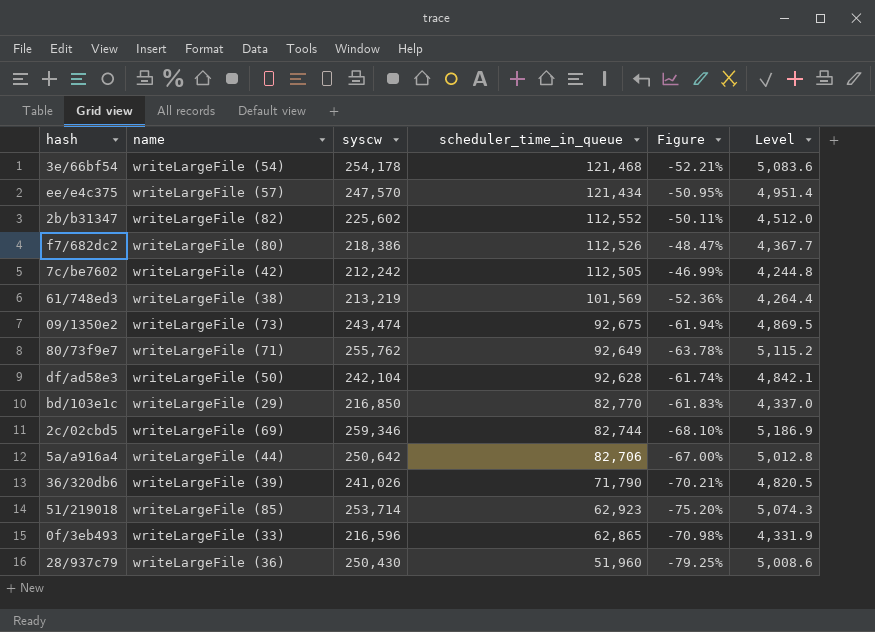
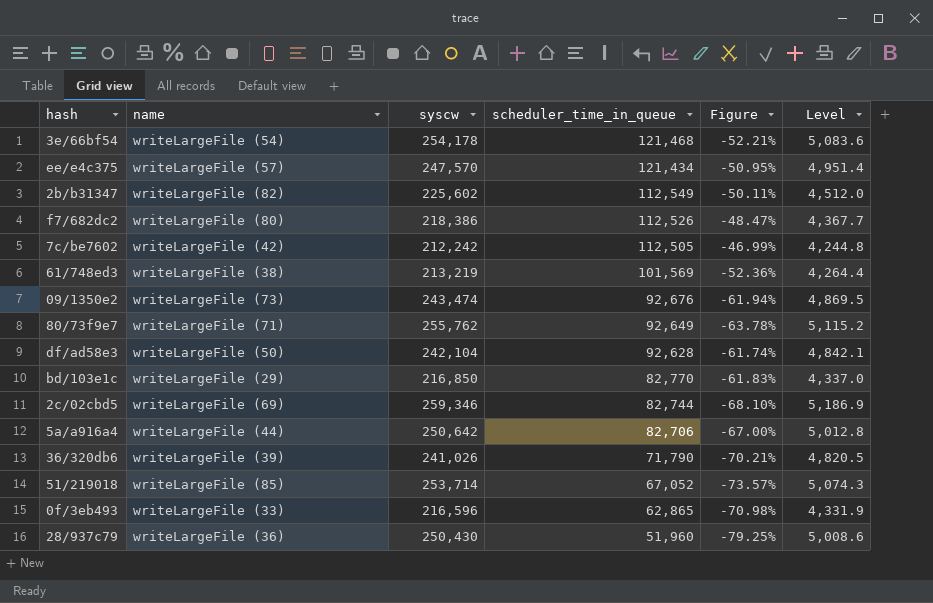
2b/b31347 | scheduler_time_in_queue: 112,552 -> 112,549
09/1350e2 | scheduler_time_in_queue: 92,675 -> 92,676
51/219018 | scheduler_time_in_queue: 62,923 -> 67,052
51/219018 | Figure: -75.20% -> -73.57%

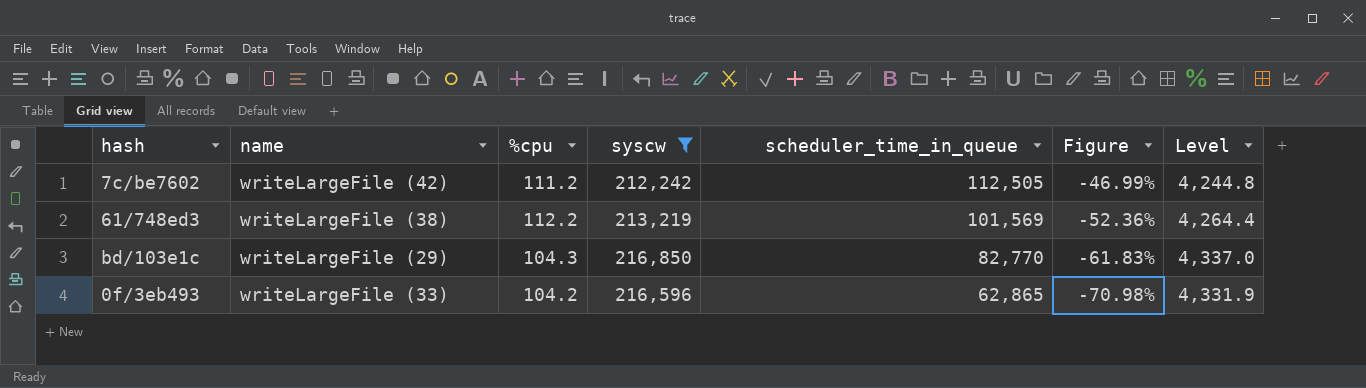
filter: none -> syscw <= 216,850
column %cpu | position: none -> 3

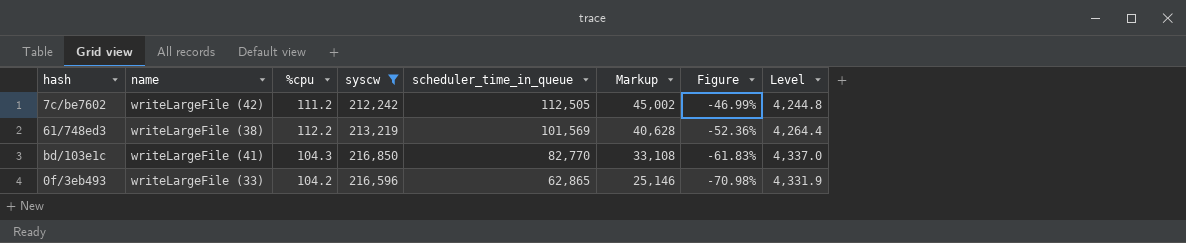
column Markup | formula: none -> [scheduler_time_in_queue] * 0.4
bd/103e1c | name: writeLargeFile (29) -> writeLargeFile (41)

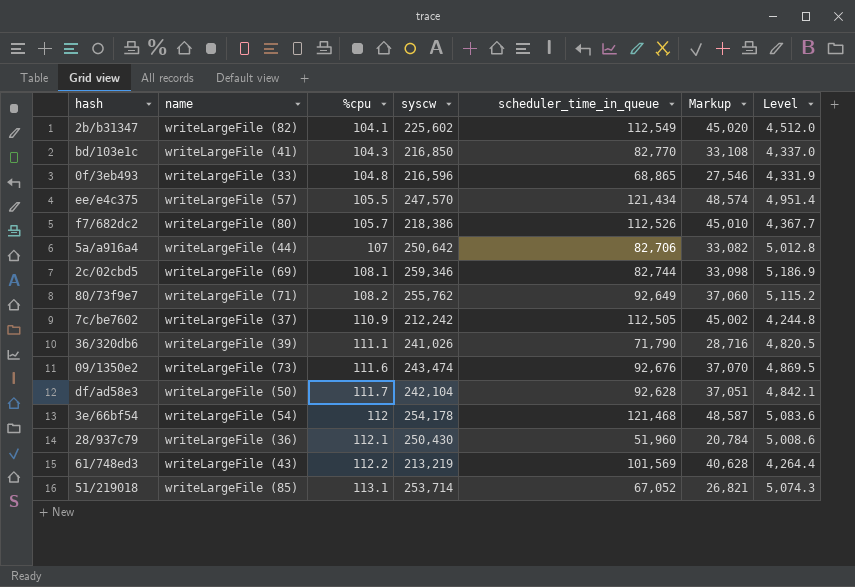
filter: syscw <= 216,850 -> none
row order: scheduler_time_in_queue descending -> %cpu ascending
column Figure | formula: ([scheduler_time_in_queue] - [syscw]) / [syscw] -> none
0f/3eb493 | %cpu: 104.2 -> 104.8
0f/3eb493 | scheduler_time_in_queue: 62,865 -> 68,865
0f/3eb493 | Markup: 25,146 -> 27,546
7c/be7602 | name: writeLargeFile (42) -> writeLargeFile (37)
7c/be7602 | %cpu: 111.2 -> 110.9
61/748ed3 | name: writeLargeFile (38) -> writeLargeFile (43)

